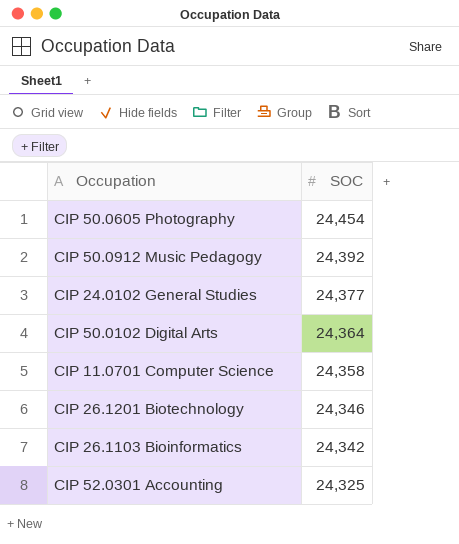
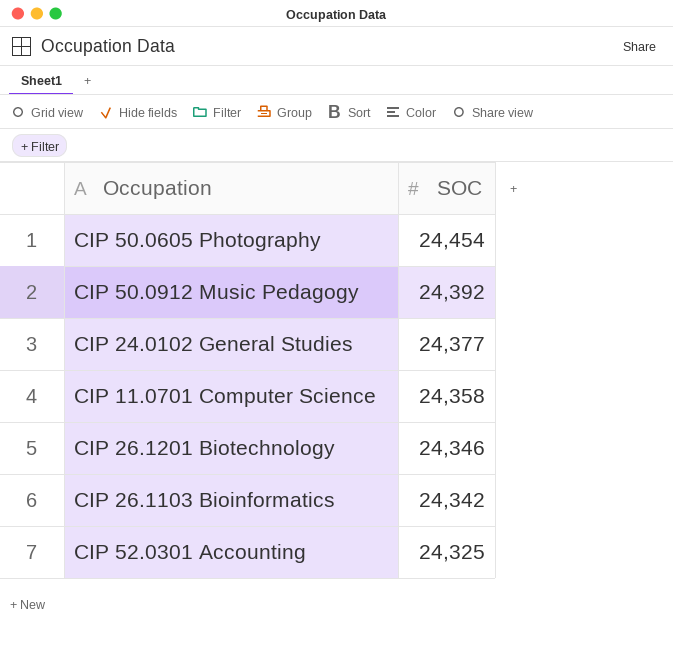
row CIP 50.0102 Digital Arts: 24,364 -> none

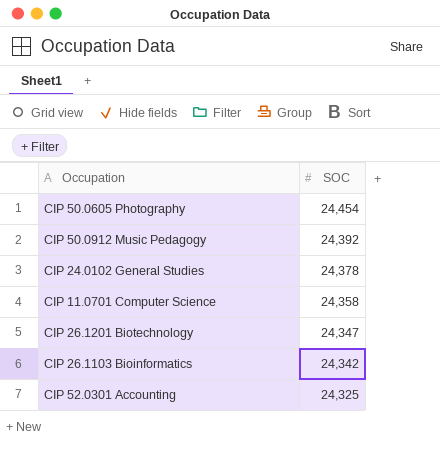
CIP 24.0102 General Studies | SOC: 24,377 -> 24,378
CIP 26.1201 Biotechnology | SOC: 24,346 -> 24,347

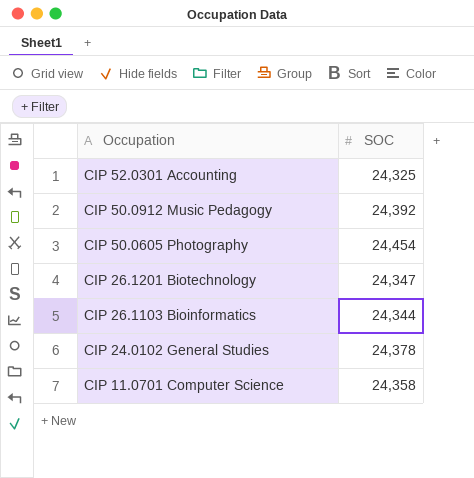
row order: SOC descending -> Occupation descending
CIP 26.1103 Bioinformatics | SOC: 24,342 -> 24,344

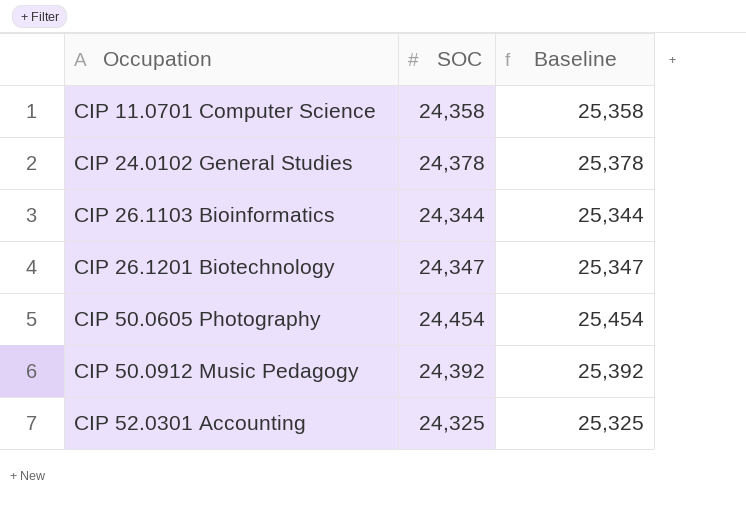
row order: Occupation descending -> Occupation ascending
column Baseline | formula: none -> [SOC] + 1000

